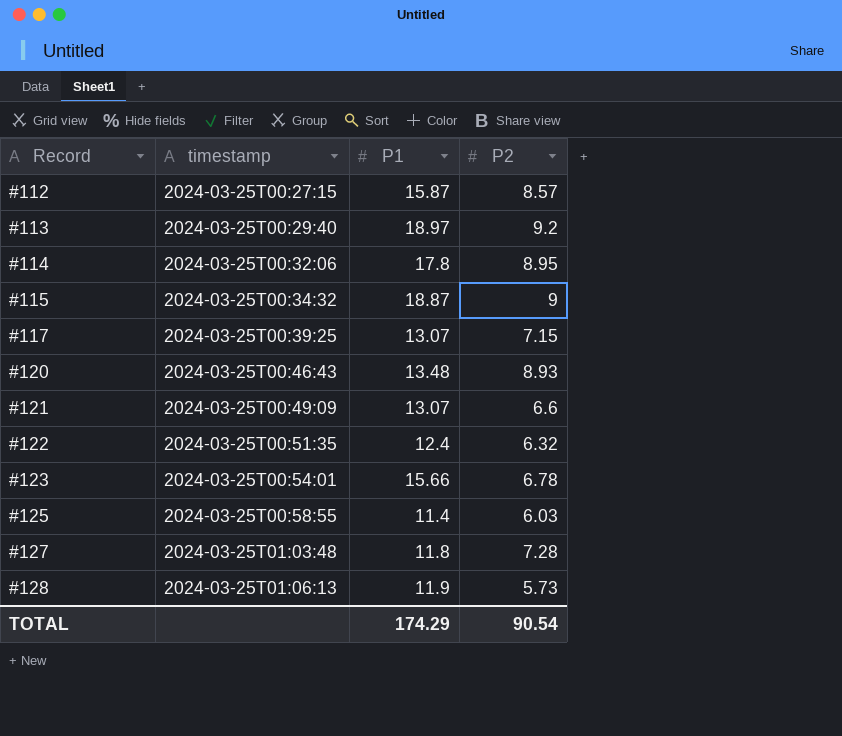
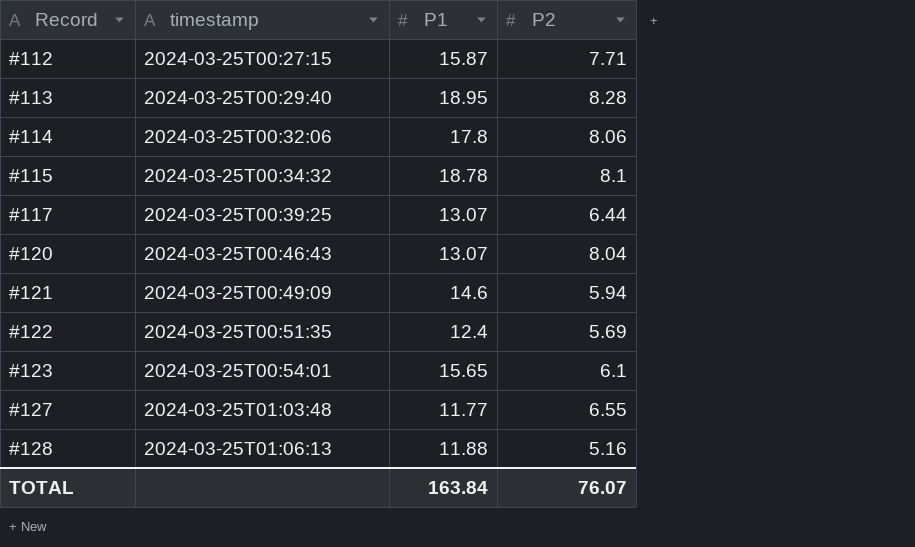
row #125: 2024-03-25T00:58:55 | 11.4 | 6.03 -> none
#112 | P2: 8.57 -> 7.71
#113 | P1: 18.97 -> 18.95
#113 | P2: 9.2 -> 8.28
#114 | P2: 8.95 -> 8.06
#115 | P1: 18.87 -> 18.78
#115 | P2: 9 -> 8.1
#117 | P2: 7.15 -> 6.44
#120 | P1: 13.48 -> 13.07
#120 | P2: 8.93 -> 8.04
#121 | P1: 13.07 -> 14.6
#121 | P2: 6.6 -> 5.94
#122 | P2: 6.32 -> 5.69
#123 | P1: 15.66 -> 15.65
#123 | P2: 6.78 -> 6.1
#127 | P1: 11.8 -> 11.77
#127 | P2: 7.28 -> 6.55
#128 | P1: 11.9 -> 11.88
#128 | P2: 5.73 -> 5.16
TOTAL | P1: 174.29 -> 163.84
TOTAL | P2: 90.54 -> 76.07

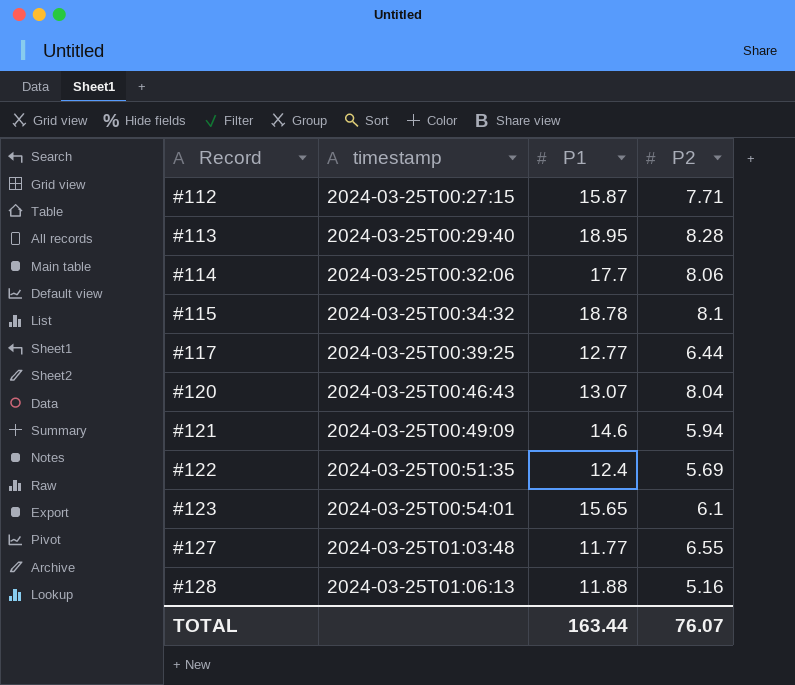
#114 | P1: 17.8 -> 17.7
#117 | P1: 13.07 -> 12.77
TOTAL | P1: 163.84 -> 163.44

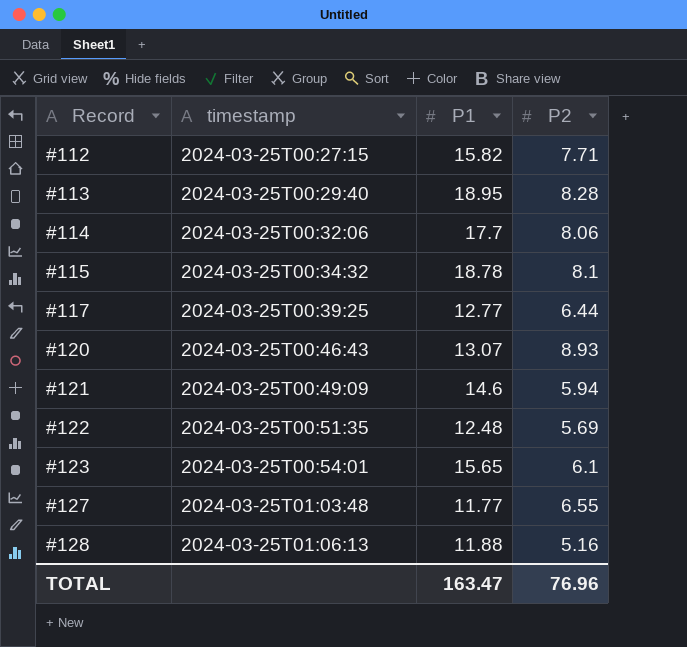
#112 | P1: 15.87 -> 15.82
#120 | P2: 8.04 -> 8.93
#122 | P1: 12.4 -> 12.48
TOTAL | P1: 163.44 -> 163.47
TOTAL | P2: 76.07 -> 76.96

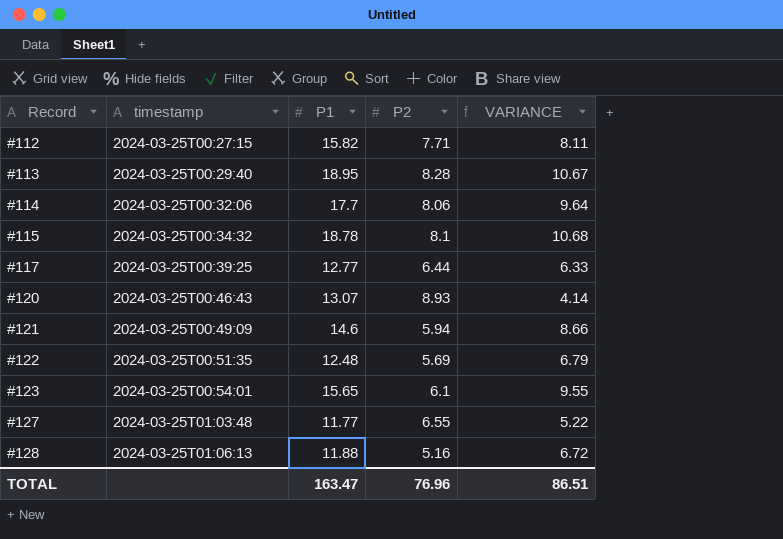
column VARIANCE | formula: none -> [P1] - [P2]

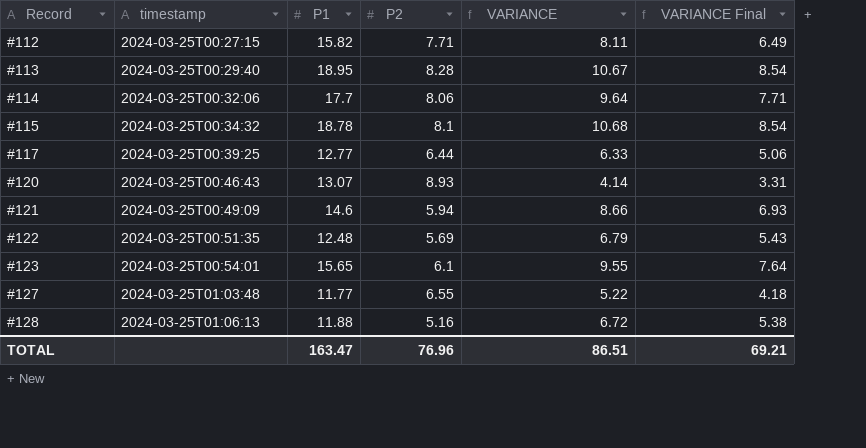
column VARIANCE Final | formula: none -> [VARIANCE] * 0.8

